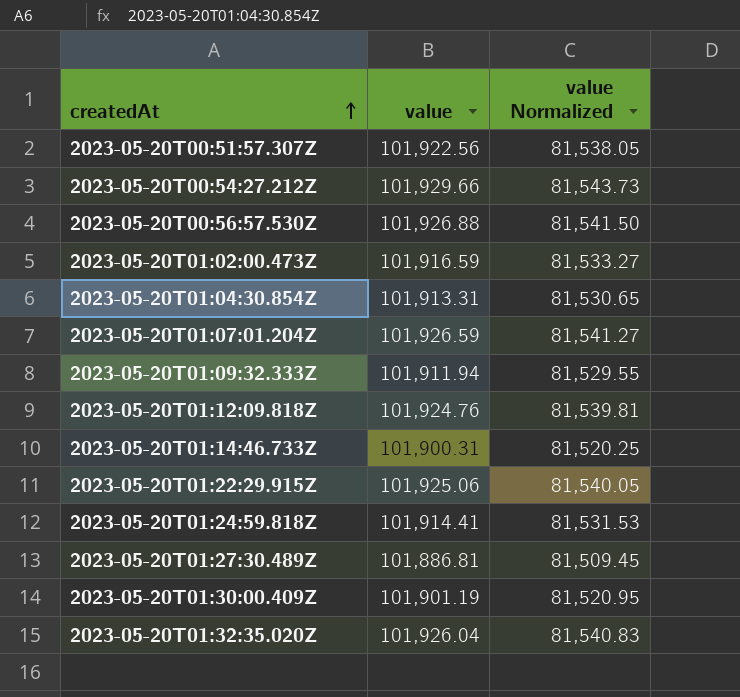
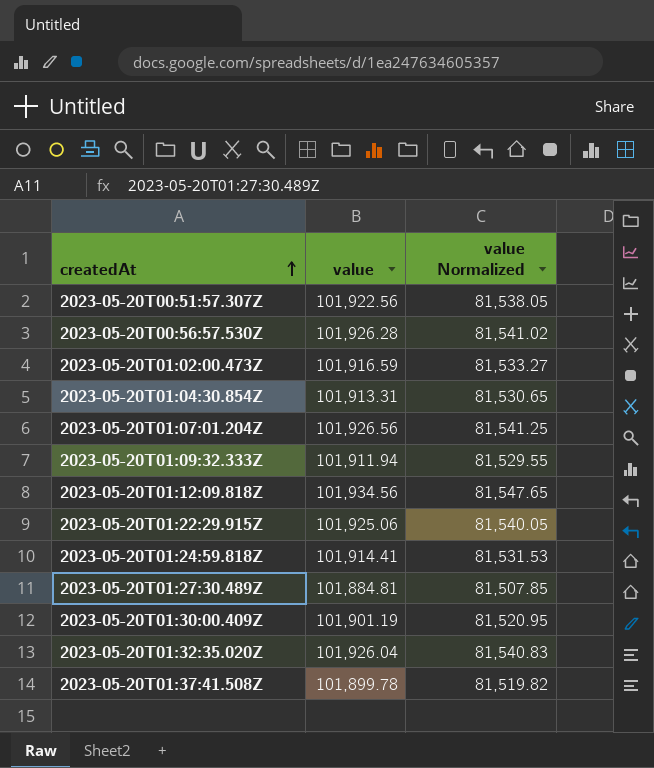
row 2023-05-20T00:54:27.212Z: 101,929.66 | 81,543.73 -> none
row 2023-05-20T01:14:46.733Z: 101,900.31 | 81,520.25 -> none
2023-05-20T00:56:57.530Z | value: 101,926.88 -> 101,926.28
2023-05-20T00:56:57.530Z | value Normalized: 81,541.50 -> 81,541.02
2023-05-20T01:07:01.204Z | value: 101,926.59 -> 101,926.56
2023-05-20T01:07:01.204Z | value Normalized: 81,541.27 -> 81,541.25
2023-05-20T01:12:09.818Z | value: 101,924.76 -> 101,934.56
2023-05-20T01:12:09.818Z | value Normalized: 81,539.81 -> 81,547.65
2023-05-20T01:27:30.489Z | value: 101,886.81 -> 101,884.81
2023-05-20T01:27:30.489Z | value Normalized: 81,509.45 -> 81,507.85
row 2023-05-20T01:37:41.508Z: none -> 101,899.78 | 81,519.82

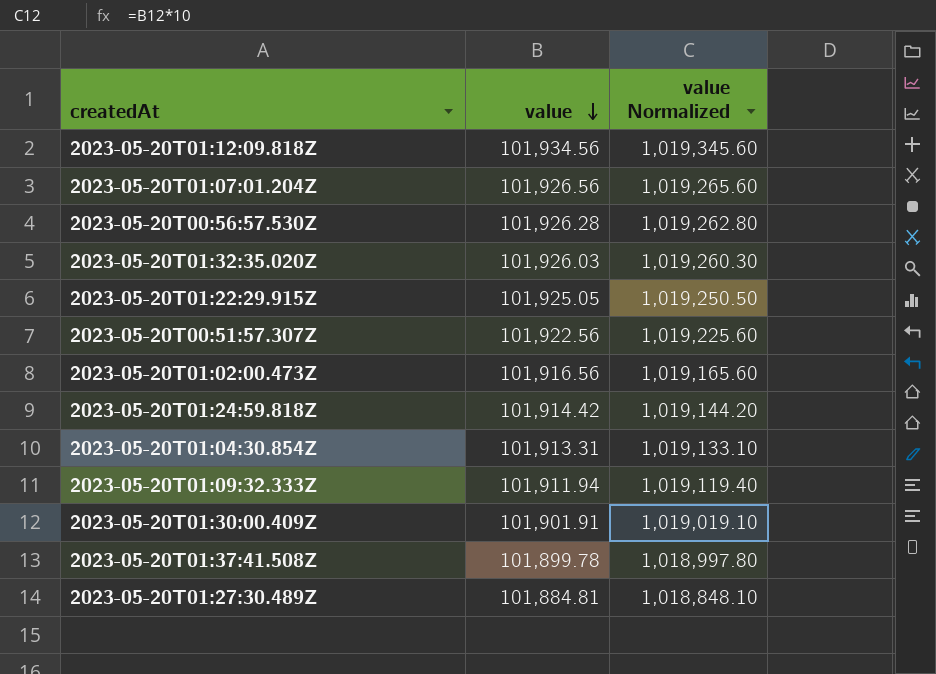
row order: createdAt ascending -> value descending
column value Normalized | formula: [value] * 0.8 -> [value] * 10
2023-05-20T01:32:35.020Z | value: 101,926.04 -> 101,926.03
2023-05-20T01:22:29.915Z | value: 101,925.06 -> 101,925.05
2023-05-20T01:02:00.473Z | value: 101,916.59 -> 101,916.56
2023-05-20T01:24:59.818Z | value: 101,914.41 -> 101,914.42
2023-05-20T01:30:00.409Z | value: 101,901.19 -> 101,901.91

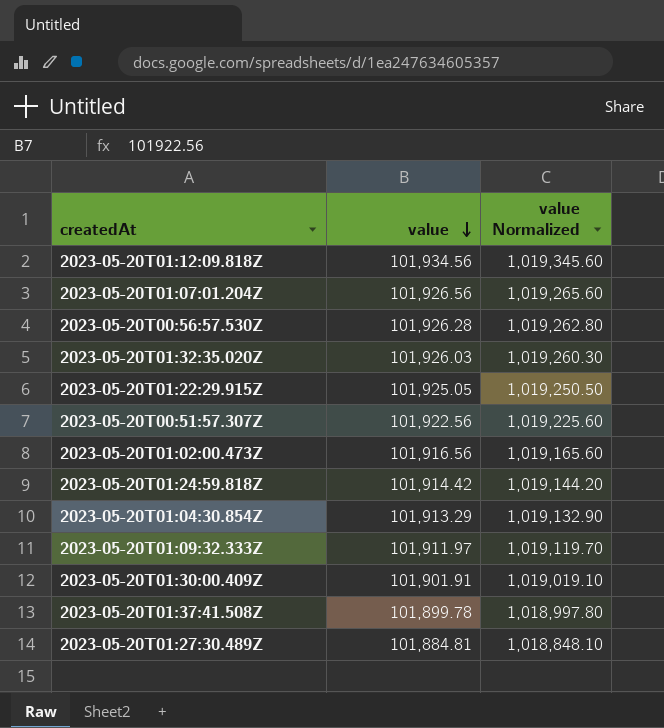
2023-05-20T01:04:30.854Z | value: 101,913.31 -> 101,913.29
2023-05-20T01:04:30.854Z | value Normalized: 1,019,133.10 -> 1,019,132.90
2023-05-20T01:09:32.333Z | value: 101,911.94 -> 101,911.97
2023-05-20T01:09:32.333Z | value Normalized: 1,019,119.40 -> 1,019,119.70

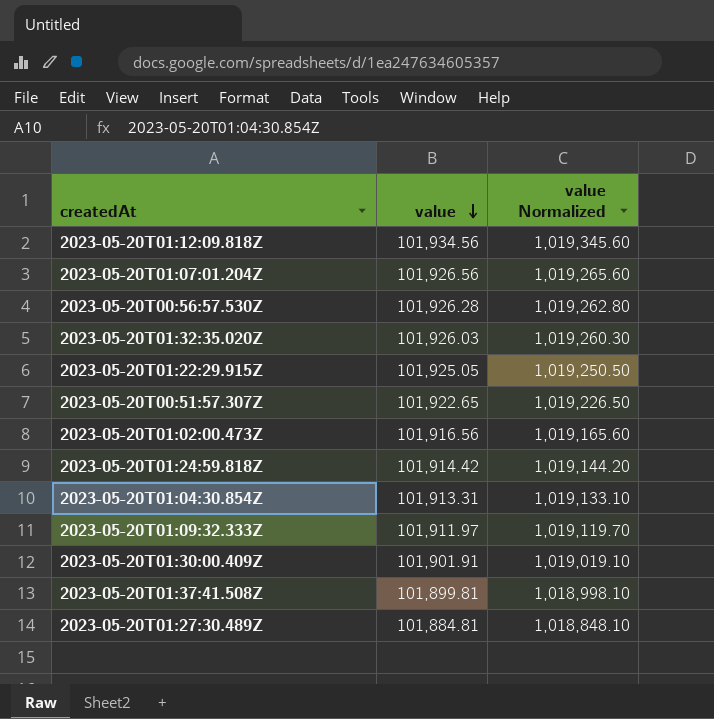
2023-05-20T00:51:57.307Z | value: 101,922.56 -> 101,922.65
2023-05-20T00:51:57.307Z | value Normalized: 1,019,225.60 -> 1,019,226.50
2023-05-20T01:04:30.854Z | value: 101,913.29 -> 101,913.31
2023-05-20T01:04:30.854Z | value Normalized: 1,019,132.90 -> 1,019,133.10
2023-05-20T01:37:41.508Z | value: 101,899.78 -> 101,899.81
2023-05-20T01:37:41.508Z | value Normalized: 1,018,997.80 -> 1,018,998.10

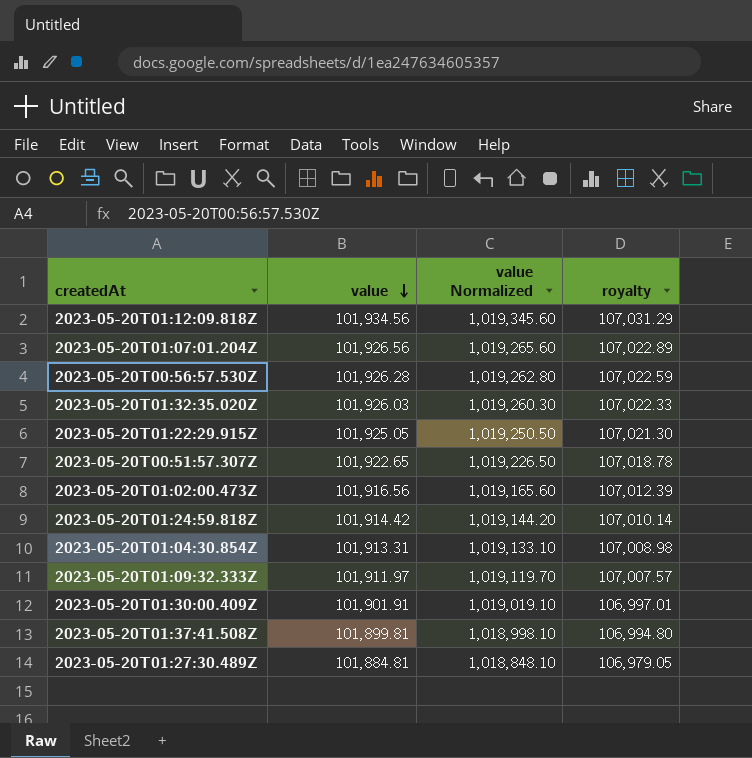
column royalty | formula: none -> [value] * 1.05

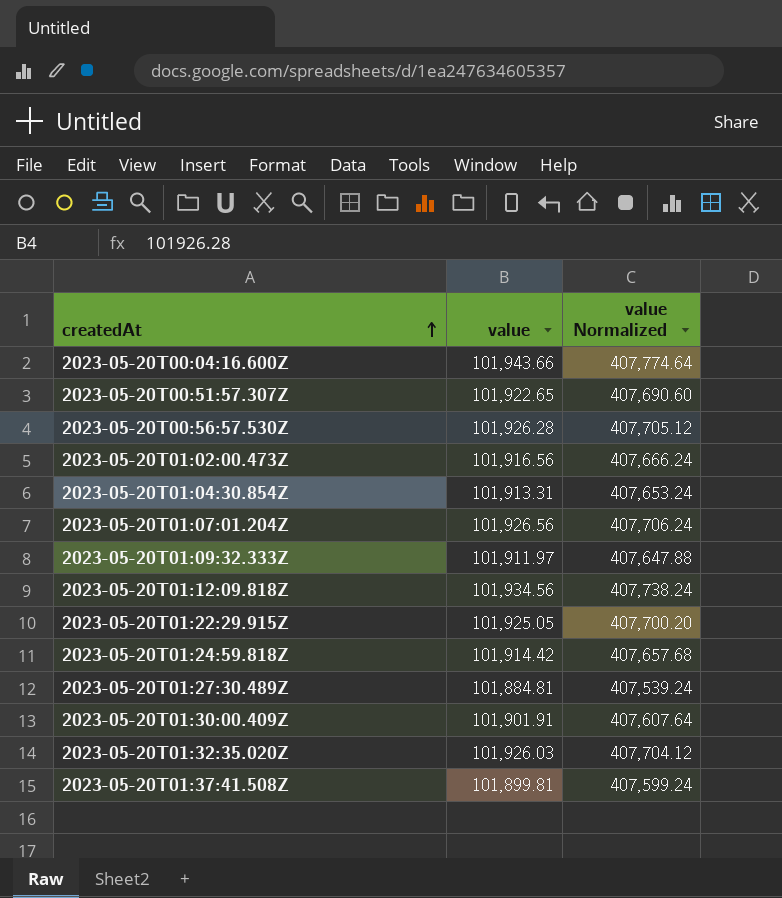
row order: value descending -> createdAt ascending
column royalty | formula: [value] * 1.05 -> none
column value Normalized | formula: [value] * 10 -> [value] * 4
row 2023-05-20T00:04:16.600Z: none -> 101,943.66 | 407,774.64

